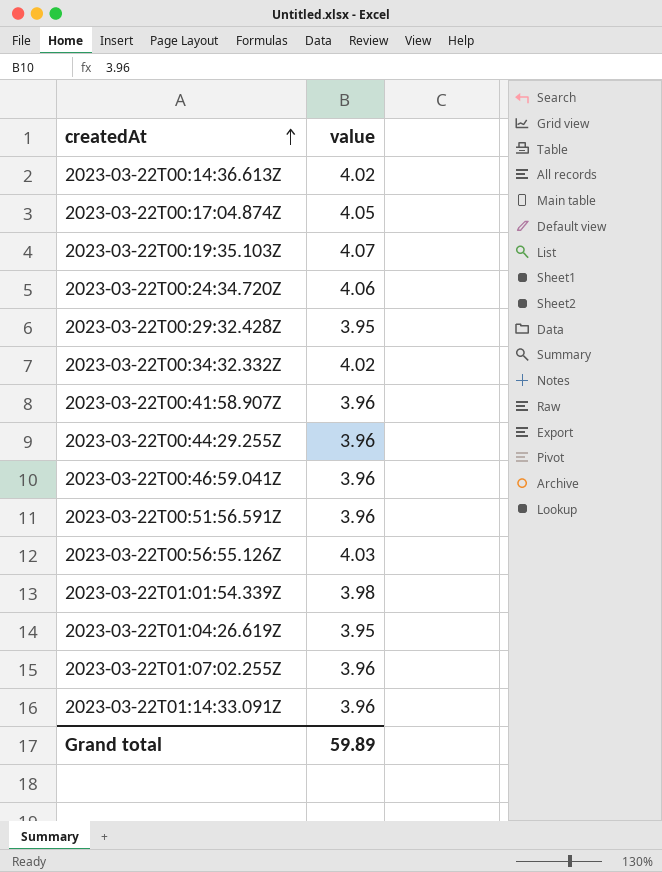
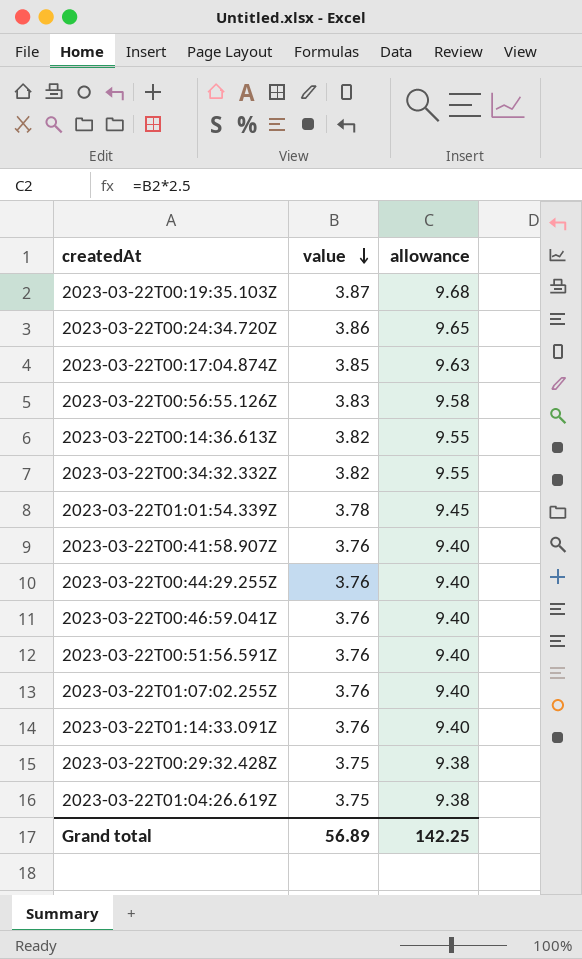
row order: createdAt ascending -> value descending
column allowance | formula: none -> [value] * 2.5
2023-03-22T00:19:35.103Z | value: 4.07 -> 3.87
2023-03-22T00:24:34.720Z | value: 4.06 -> 3.86
2023-03-22T00:17:04.874Z | value: 4.05 -> 3.85
2023-03-22T00:56:55.126Z | value: 4.03 -> 3.83
2023-03-22T00:14:36.613Z | value: 4.02 -> 3.82
2023-03-22T00:34:32.332Z | value: 4.02 -> 3.82
2023-03-22T01:01:54.339Z | value: 3.98 -> 3.78
2023-03-22T00:41:58.907Z | value: 3.96 -> 3.76
2023-03-22T00:44:29.255Z | value: 3.96 -> 3.76
2023-03-22T00:46:59.041Z | value: 3.96 -> 3.76
2023-03-22T00:51:56.591Z | value: 3.96 -> 3.76
2023-03-22T01:07:02.255Z | value: 3.96 -> 3.76
2023-03-22T01:14:33.091Z | value: 3.96 -> 3.76
2023-03-22T00:29:32.428Z | value: 3.95 -> 3.75
2023-03-22T01:04:26.619Z | value: 3.95 -> 3.75
Grand total | value: 59.89 -> 56.89

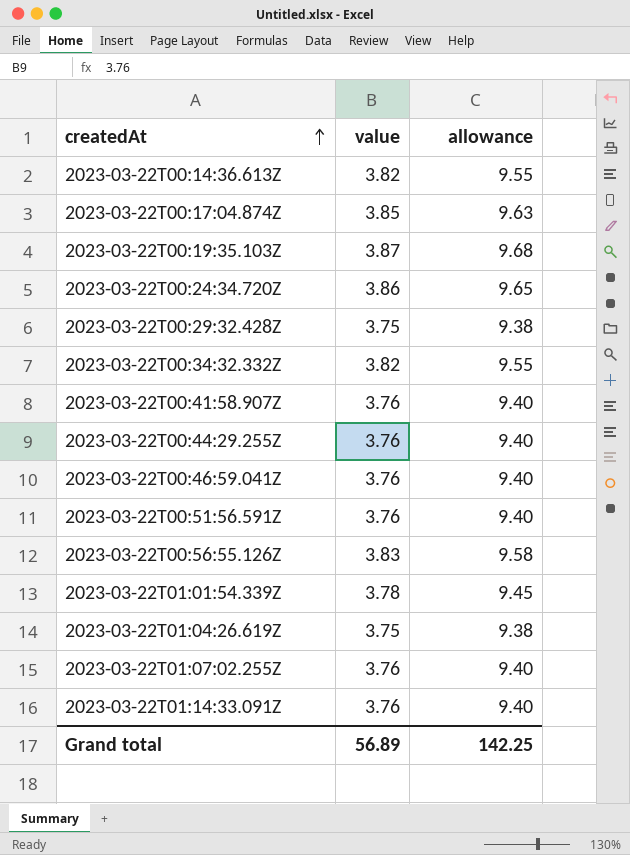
row order: value descending -> createdAt ascending

